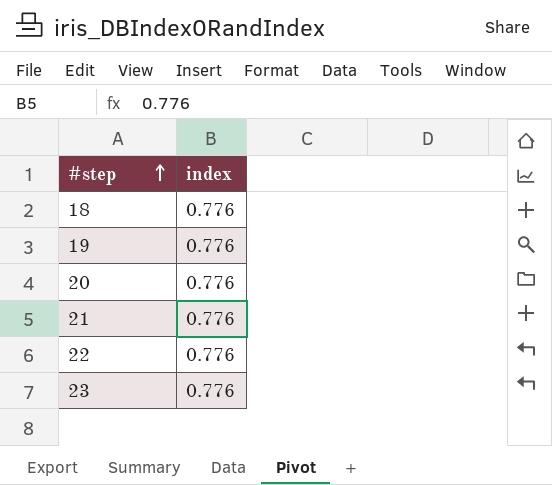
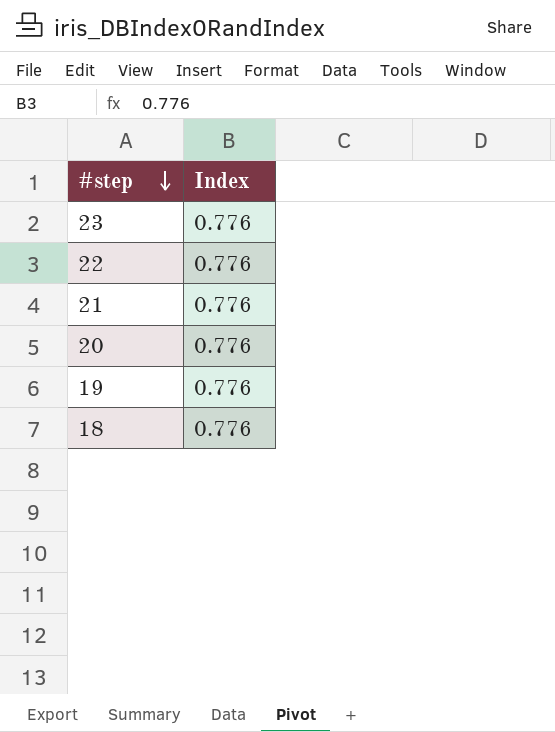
row order: #step ascending -> #step descending
column name: index -> Index

